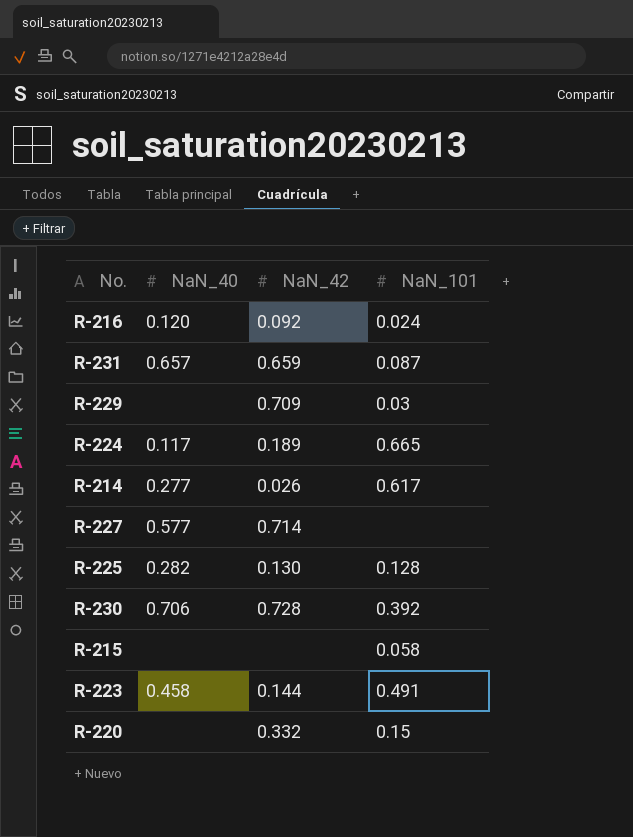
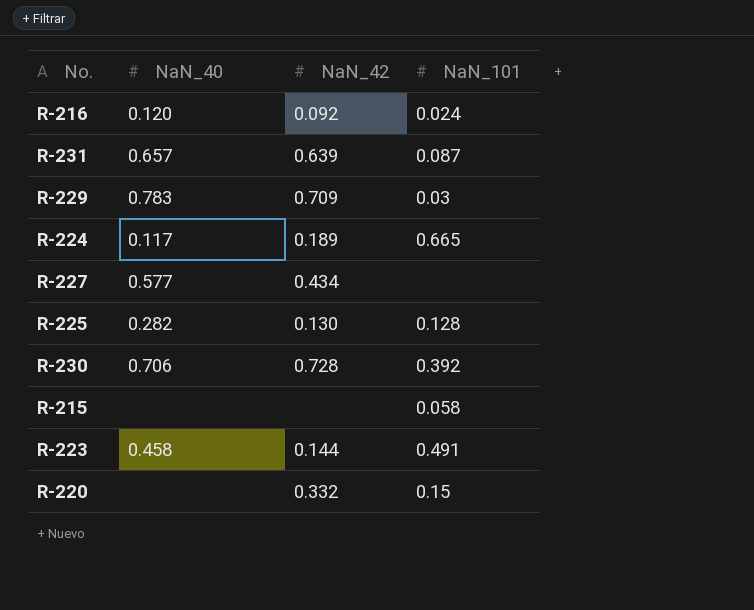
row R-214: 0.277 | 0.026 | 0.617 -> none
R-231 | NaN_42: 0.659 -> 0.639
R-229 | NaN_40: none -> 0.783
R-227 | NaN_42: 0.714 -> 0.434

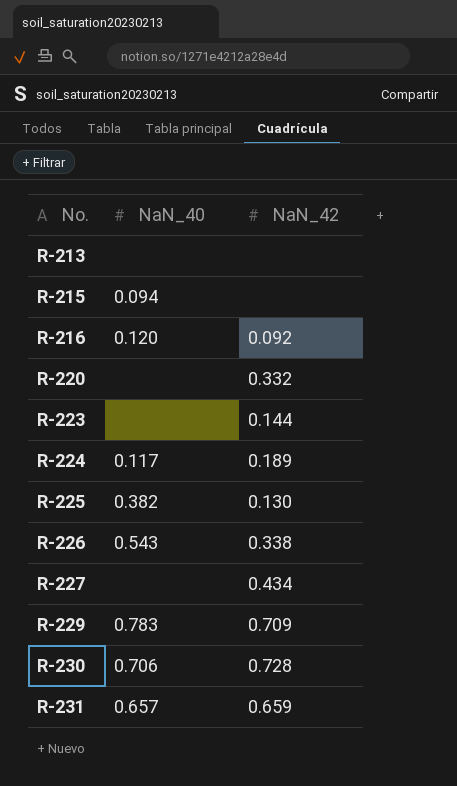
row order: none -> No. ascending
column NaN_101 | position: 4 -> none
row R-213: none -> none | none
R-215 | NaN_40: none -> 0.094
R-223 | NaN_40: 0.458 -> none
R-225 | NaN_40: 0.282 -> 0.382
row R-226: none -> 0.543 | 0.338
R-227 | NaN_40: 0.577 -> none
R-231 | NaN_42: 0.639 -> 0.659

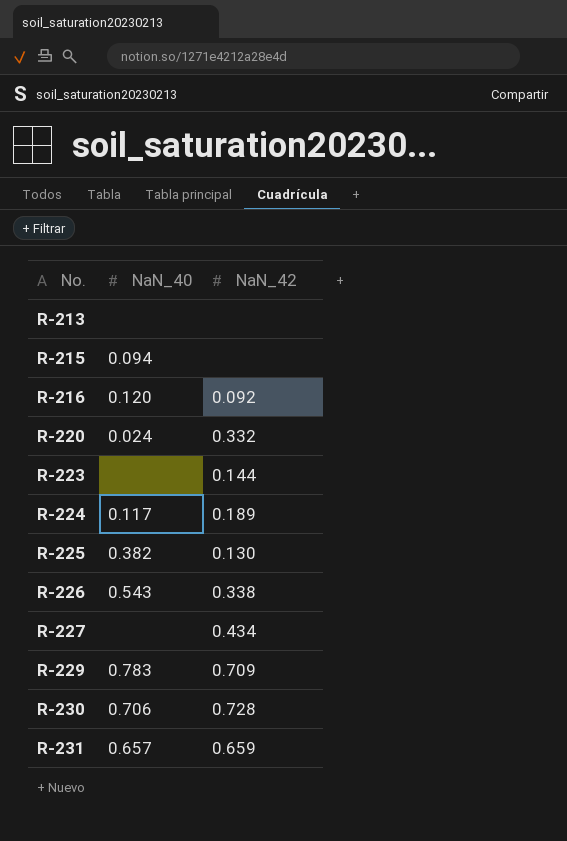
R-220 | NaN_40: none -> 0.024

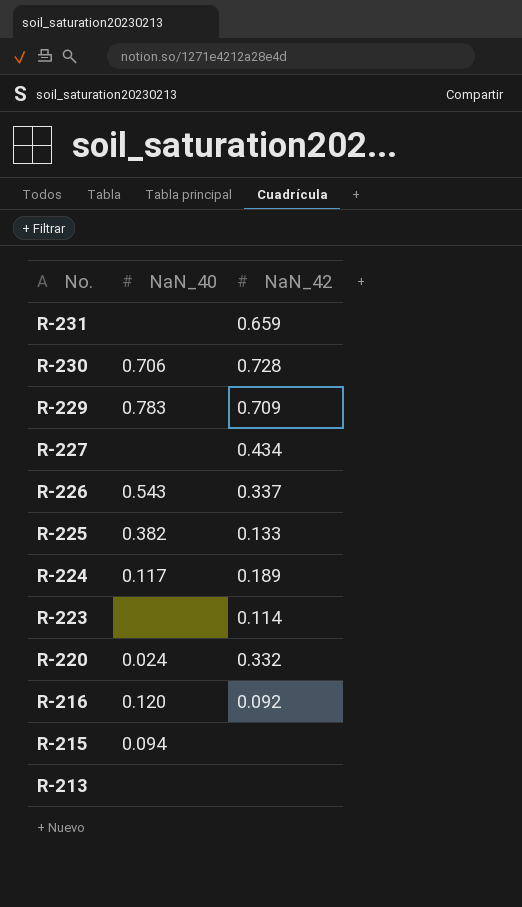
row order: No. ascending -> No. descending
R-231 | NaN_40: 0.657 -> none
R-226 | NaN_42: 0.338 -> 0.337
R-225 | NaN_42: 0.130 -> 0.133
R-223 | NaN_42: 0.144 -> 0.114

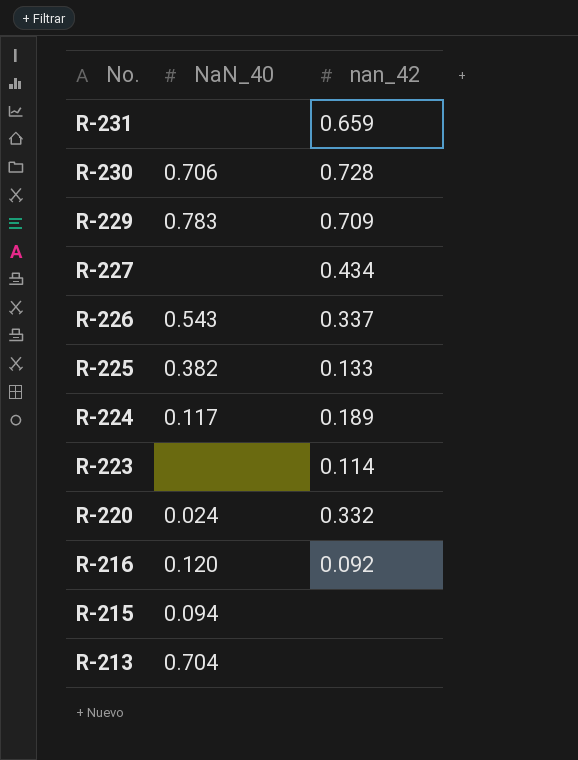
column name: NaN_42 -> nan_42
R-213 | NaN_40: none -> 0.704

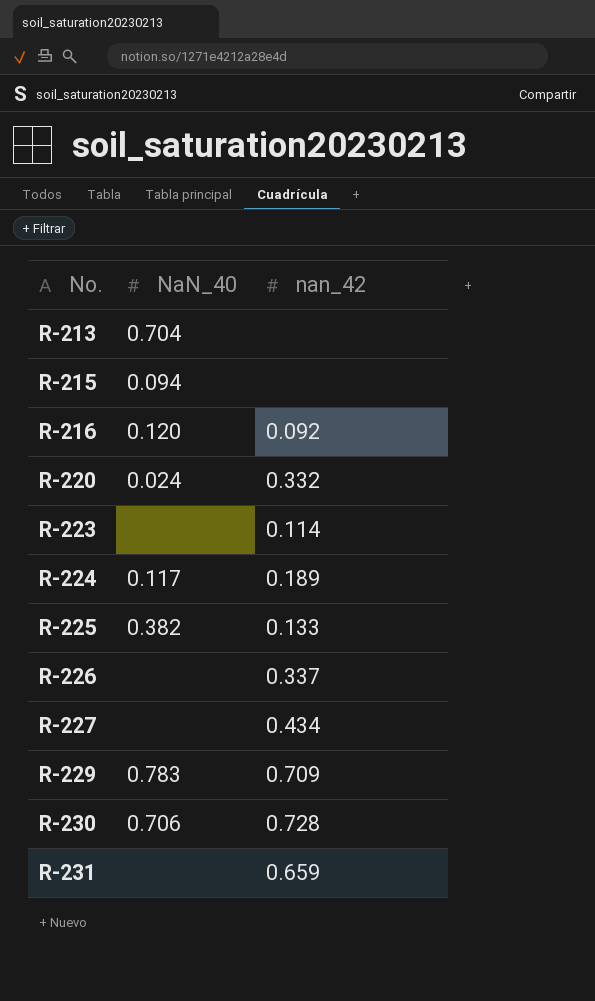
row order: No. descending -> No. ascending
R-226 | NaN_40: 0.543 -> none

